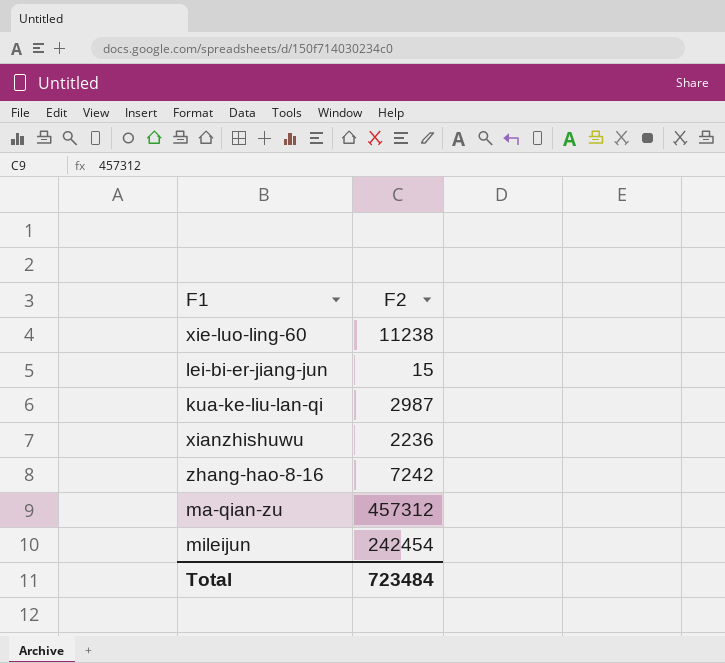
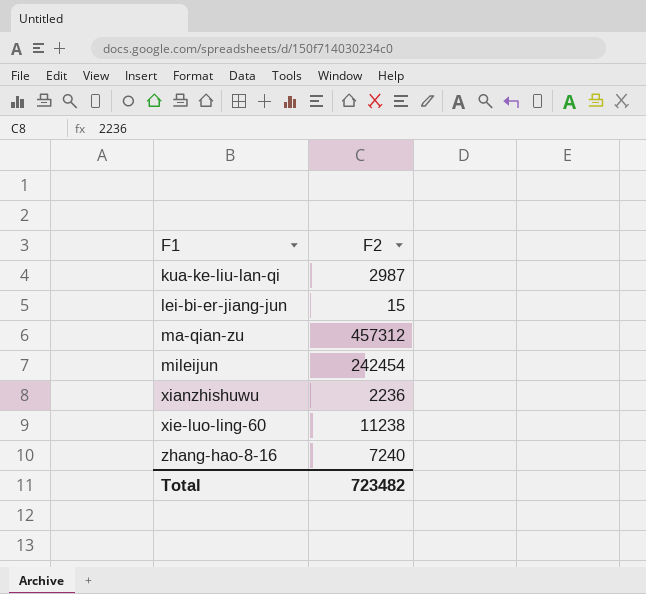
row order: none -> F1 ascending
zhang-hao-8-16 | F2: 7242 -> 7240
Total | F2: 723484 -> 723482

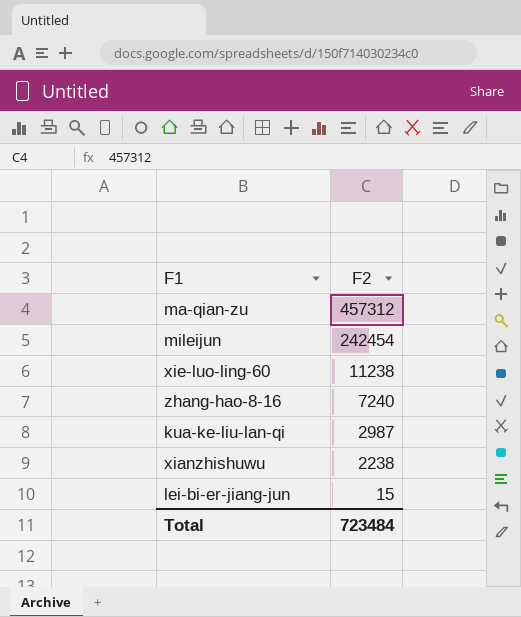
row order: F1 ascending -> F2 descending
xianzhishuwu | F2: 2236 -> 2238
Total | F2: 723482 -> 723484

